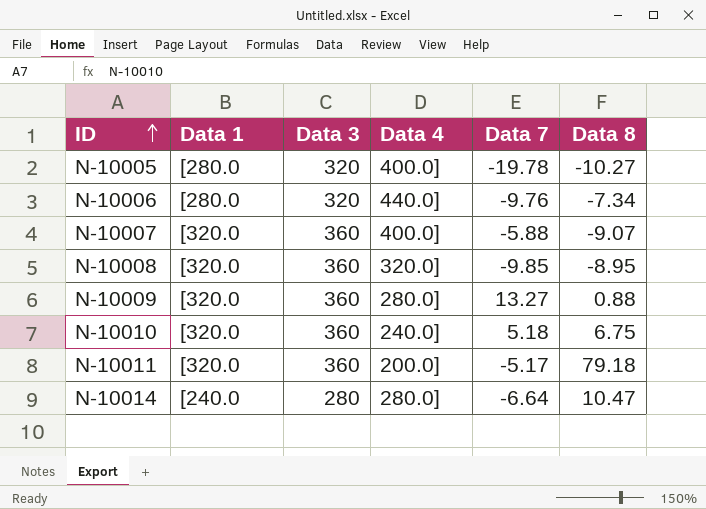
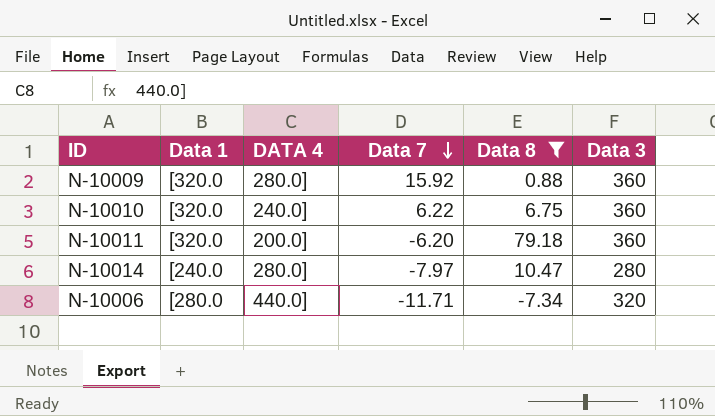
filter: none -> Data 8 >= -7.34
row order: ID ascending -> Data 7 descending
column name: Data 4 -> DATA 4
column Data 3 | position: 3 -> 6
N-10009 | Data 7: 13.27 -> 15.92
N-10010 | Data 7: 5.18 -> 6.22
N-10011 | Data 7: -5.17 -> -6.20
N-10014 | Data 7: -6.64 -> -7.97
N-10006 | Data 7: -9.76 -> -11.71

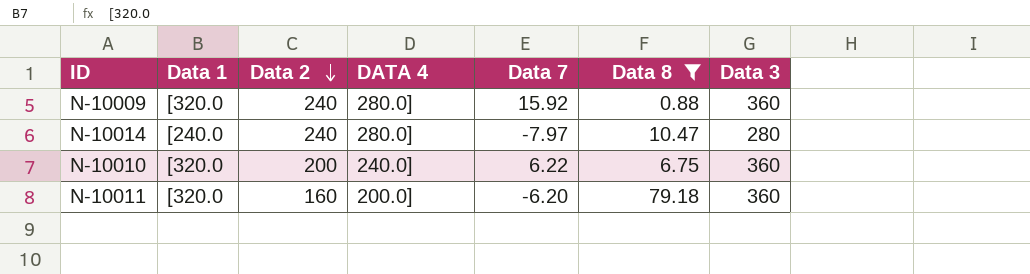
row order: Data 7 descending -> Data 2 descending
column Data 2 | position: none -> 3
row N-10006: [280.0 | 440.0] | -11.71 | -7.34 | 320 -> none

